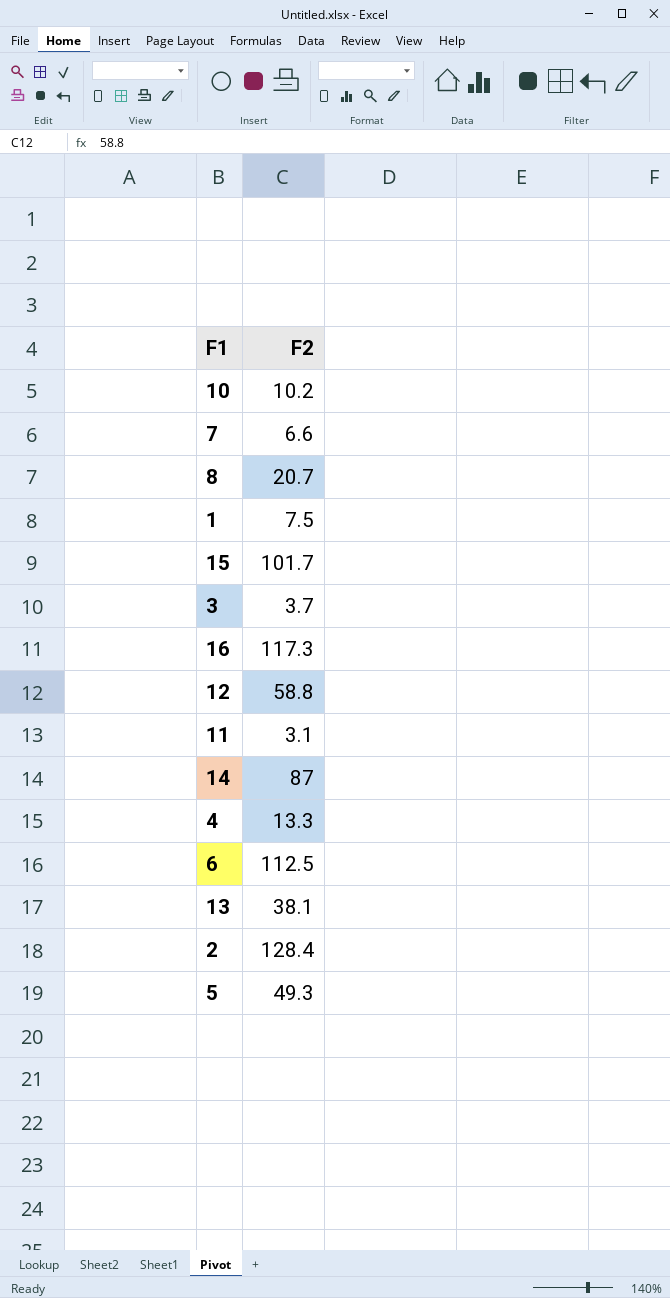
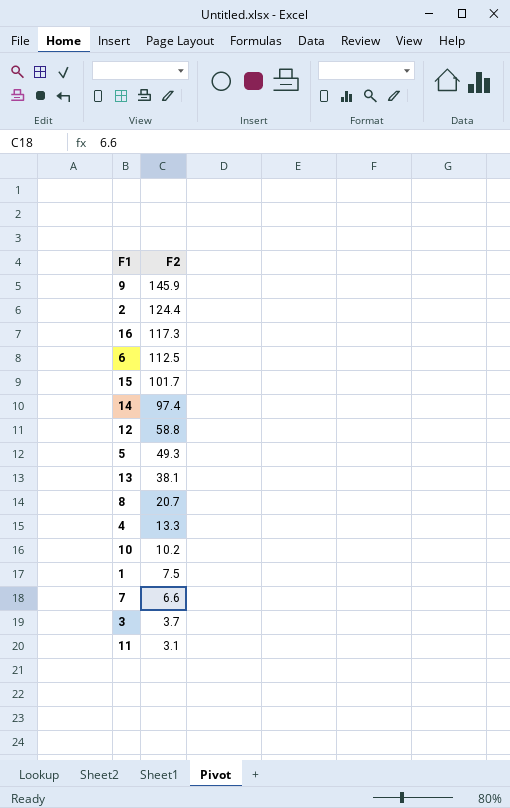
row order: none -> F2 descending
row 9: none -> 145.9
2 | F2: 128.4 -> 124.4
14 | F2: 87 -> 97.4

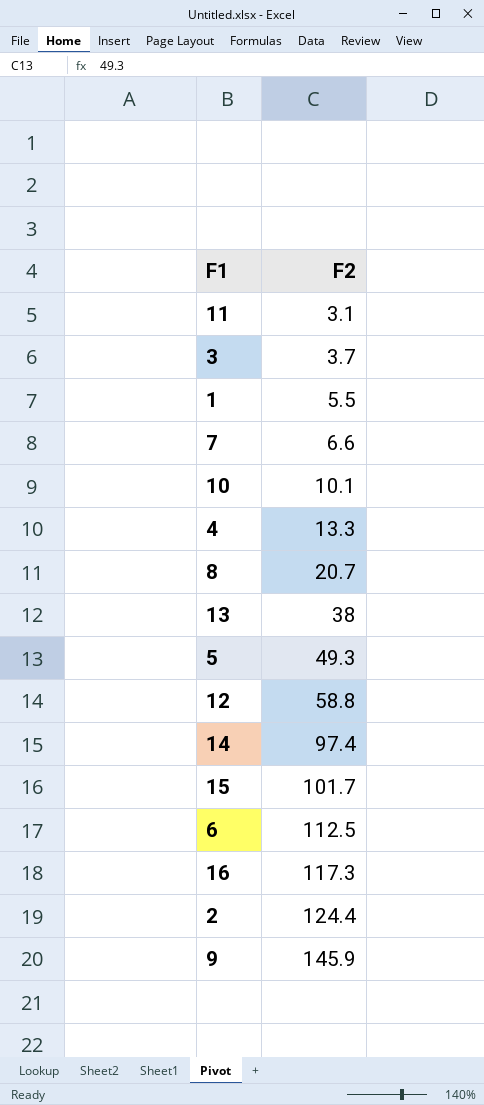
row order: F2 descending -> F2 ascending
1 | F2: 7.5 -> 5.5
10 | F2: 10.2 -> 10.1
13 | F2: 38.1 -> 38

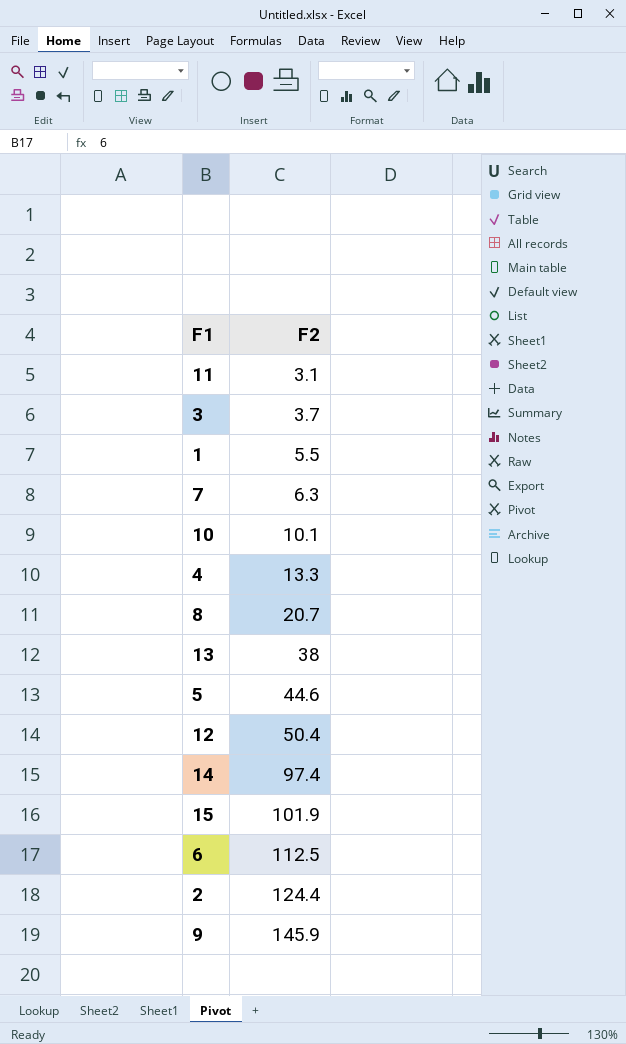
row 16: 117.3 -> none
7 | F2: 6.6 -> 6.3
5 | F2: 49.3 -> 44.6
12 | F2: 58.8 -> 50.4
15 | F2: 101.7 -> 101.9

